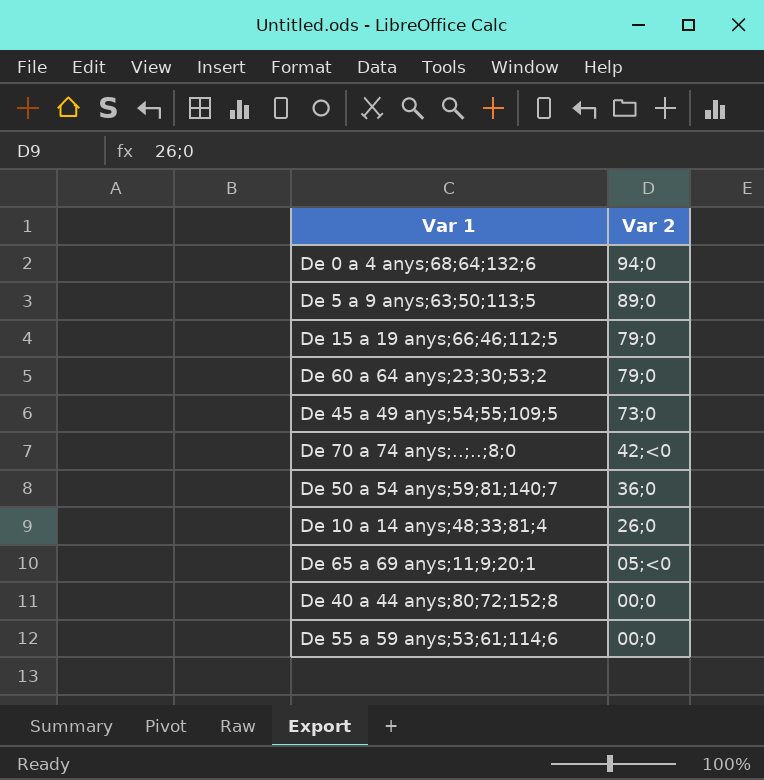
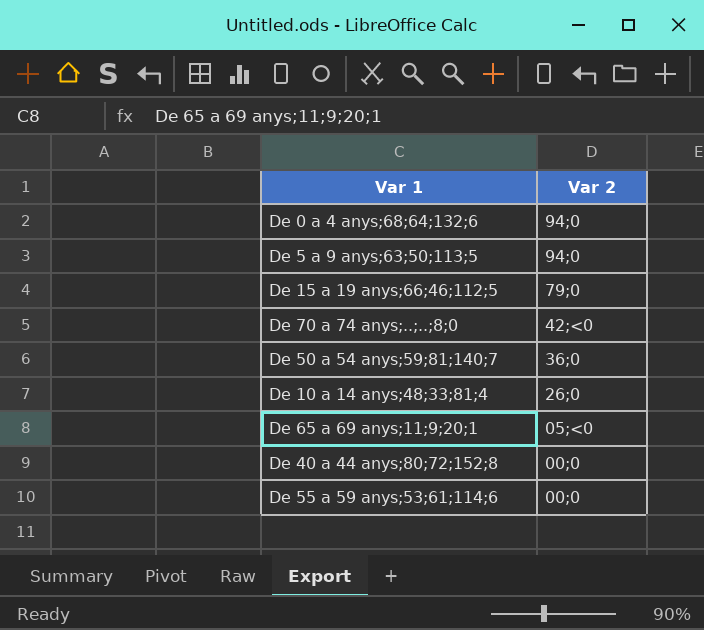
row De 60 a 64 anys;23;30;53;2: 79;0 -> none
row De 45 a 49 anys;54;55;109;5: 73;0 -> none
De 5 a 9 anys;63;50;113;5 | Var 2: 89;0 -> 94;0

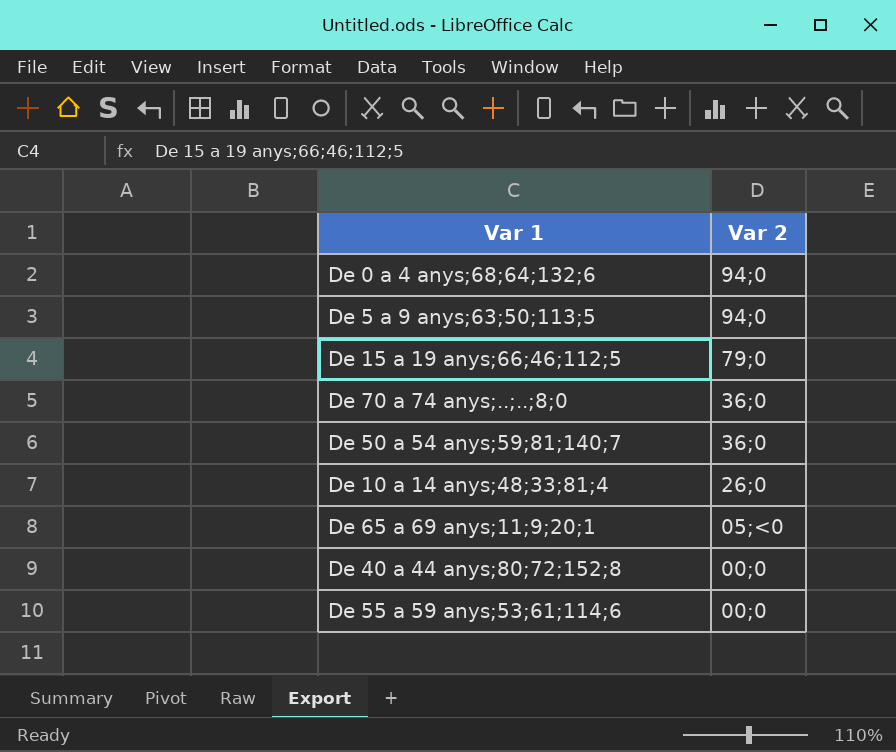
De 70 a 74 anys;..;..;8;0 | Var 2: 42;<0 -> 36;0

